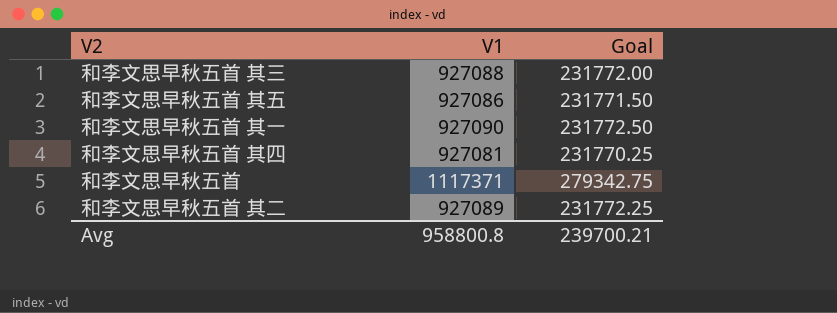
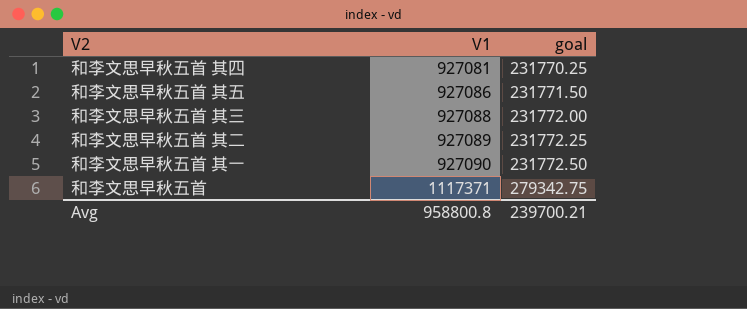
row order: none -> V1 ascending
column name: Goal -> goal

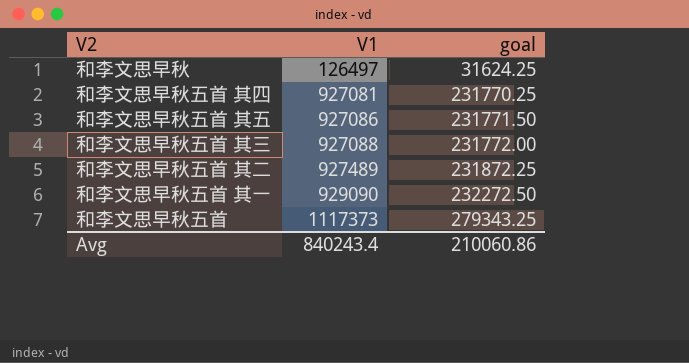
row 和李文思早秋: none -> 126497 | 31624.25
和李文思早秋五首 其二 | V1: 927089 -> 927489
和李文思早秋五首 其二 | goal: 231772.25 -> 231872.25
和李文思早秋五首 其一 | V1: 927090 -> 929090
和李文思早秋五首 其一 | goal: 231772.50 -> 232272.50
和李文思早秋五首 | V1: 1117371 -> 1117373
和李文思早秋五首 | goal: 279342.75 -> 279343.25
Avg | V1: 958800.8 -> 840243.4
Avg | goal: 239700.21 -> 210060.86

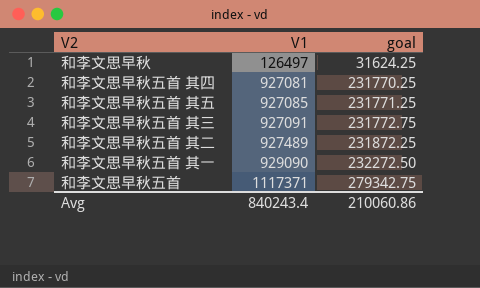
和李文思早秋五首 其五 | V1: 927086 -> 927085
和李文思早秋五首 其五 | goal: 231771.50 -> 231771.25
和李文思早秋五首 其三 | V1: 927088 -> 927091
和李文思早秋五首 其三 | goal: 231772.00 -> 231772.75
和李文思早秋五首 | V1: 1117373 -> 1117371
和李文思早秋五首 | goal: 279343.25 -> 279342.75

